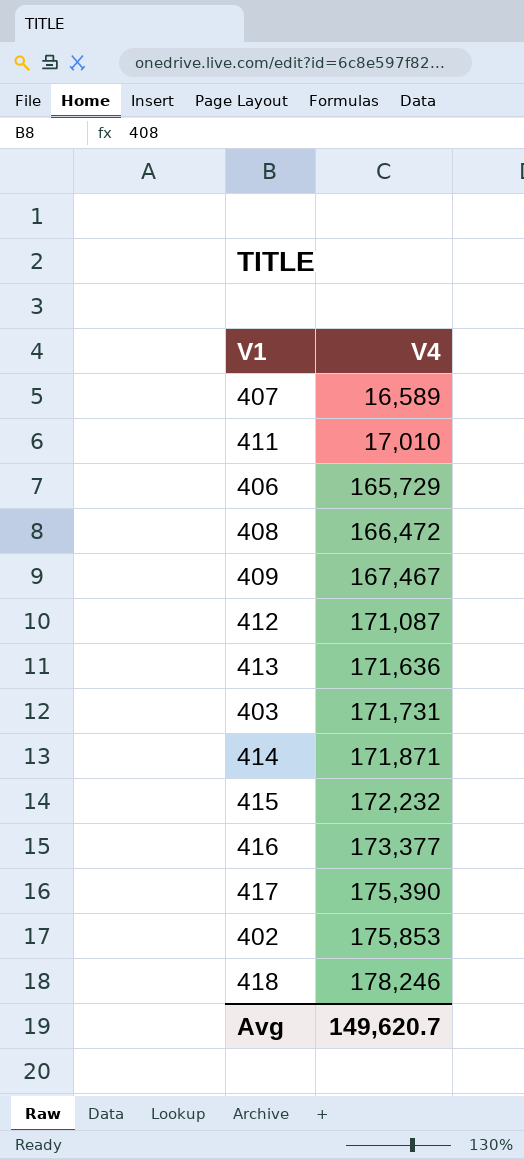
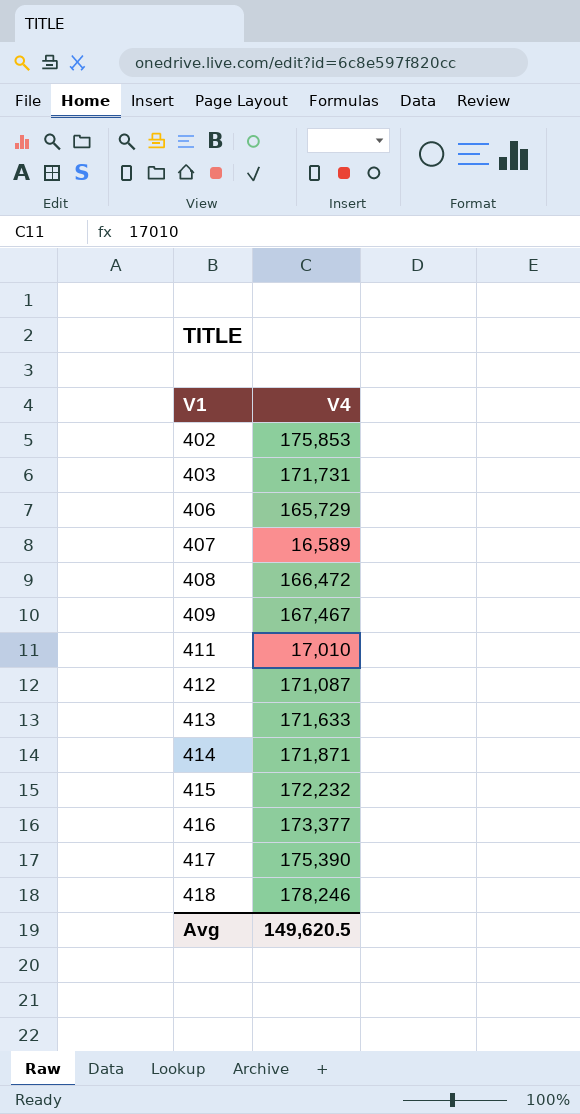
row order: V4 ascending -> V1 ascending
413 | V4: 171,636 -> 171,633
Avg | V4: 149,620.7 -> 149,620.5

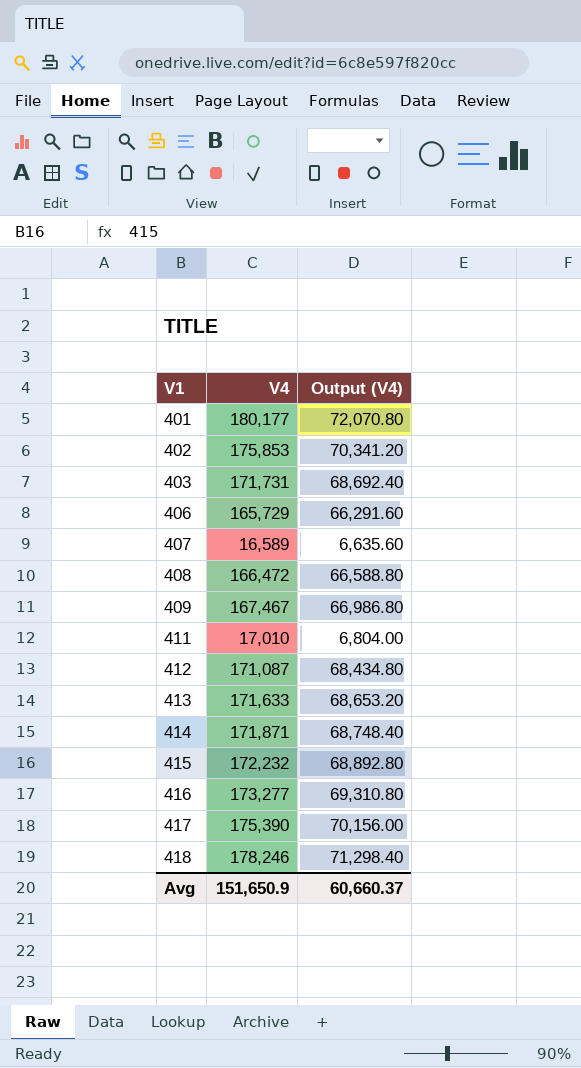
column Output (V4) | formula: none -> [V4] * 0.4
row 401: none -> 180,177 | 72,070.80
416 | V4: 173,377 -> 173,277
Avg | V4: 149,620.5 -> 151,650.9

